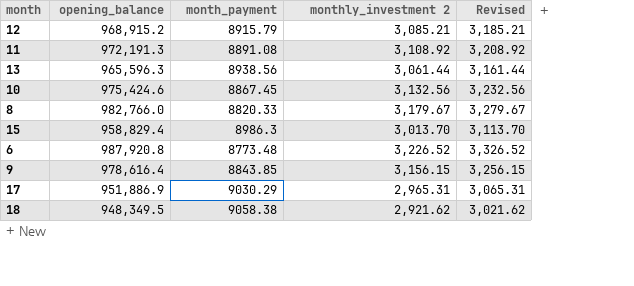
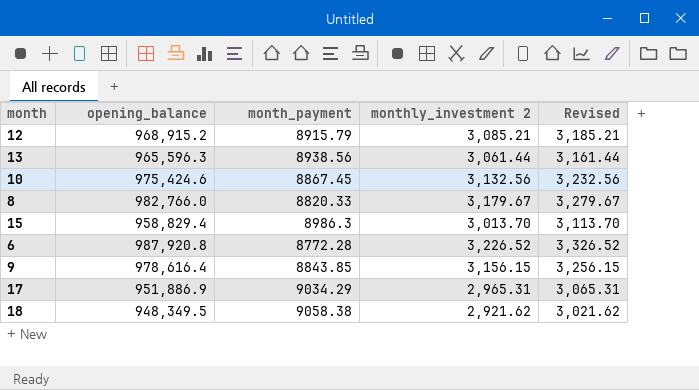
row 11: 972,191.3 | 8891.08 | 3,108.92 | 3,208.92 -> none
6 | month_payment: 8773.48 -> 8772.28
17 | month_payment: 9030.29 -> 9034.29

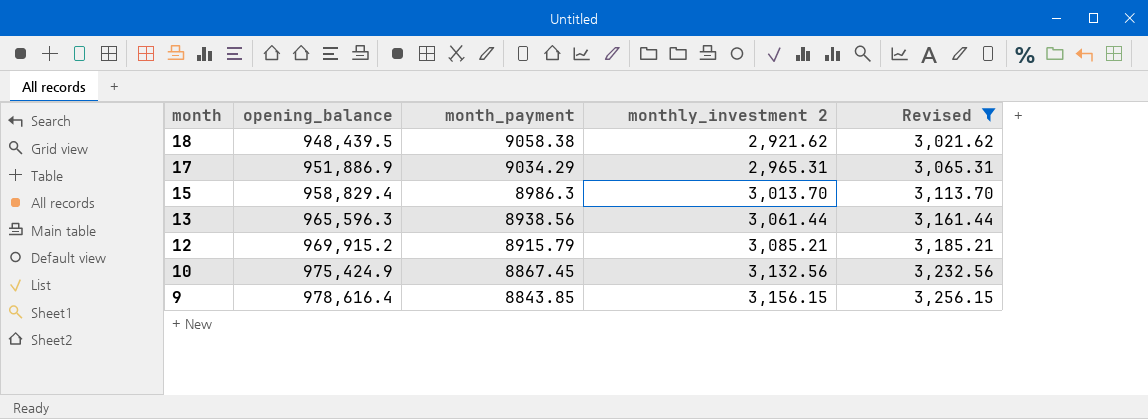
filter: none -> Revised <= 3,256.15
row order: none -> month descending
18 | opening_balance: 948,349.5 -> 948,439.5
12 | opening_balance: 968,915.2 -> 969,915.2
10 | opening_balance: 975,424.6 -> 975,424.9

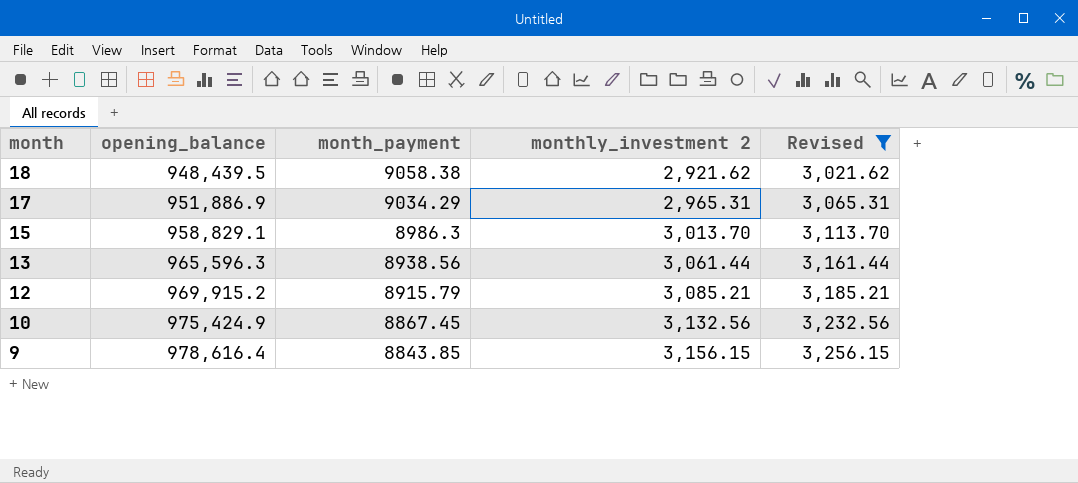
15 | opening_balance: 958,829.4 -> 958,829.1

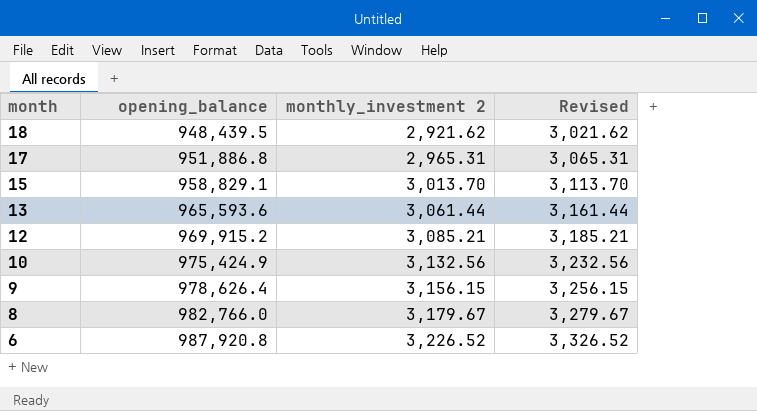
filter: Revised <= 3,256.15 -> none
column month_payment | position: 3 -> none
17 | opening_balance: 951,886.9 -> 951,886.8
13 | opening_balance: 965,596.3 -> 965,593.6
9 | opening_balance: 978,616.4 -> 978,626.4

